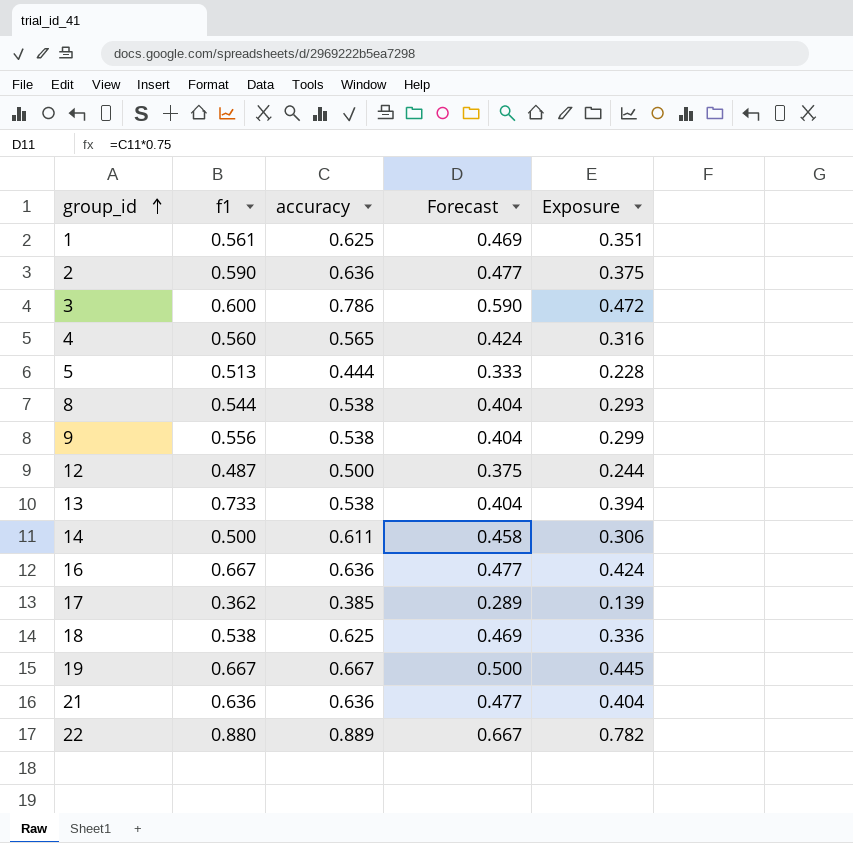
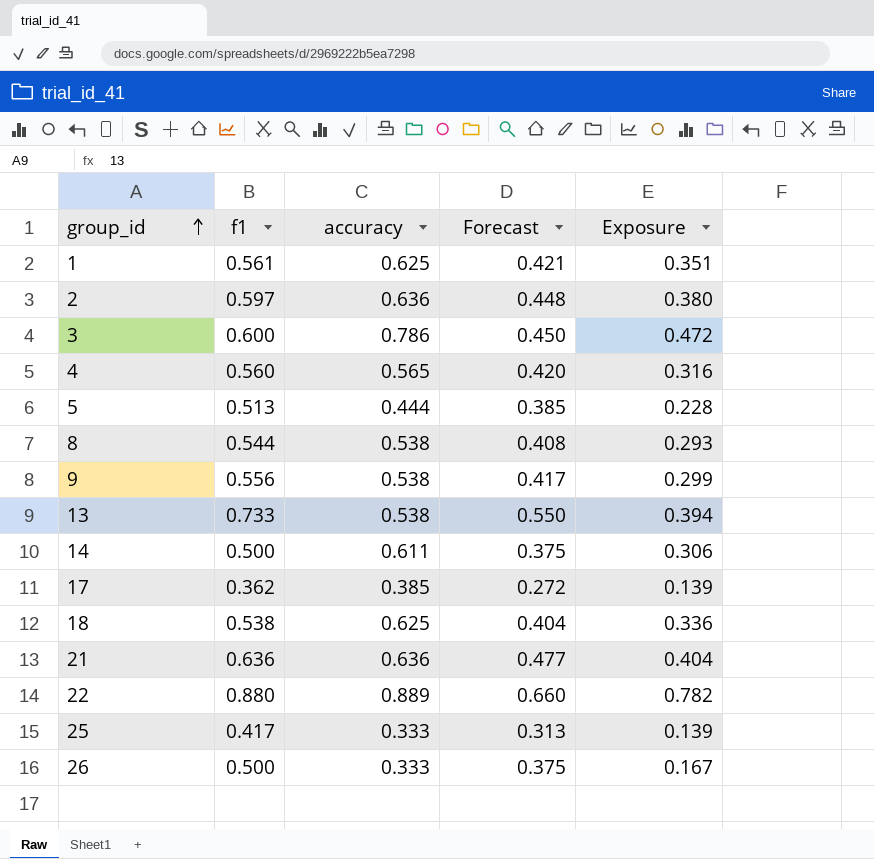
column Forecast | formula: [accuracy] * 0.75 -> [f1] * 0.75
row 12: 0.487 | 0.500 | 0.375 | 0.244 -> none
row 16: 0.667 | 0.636 | 0.477 | 0.424 -> none
row 19: 0.667 | 0.667 | 0.500 | 0.445 -> none
2 | f1: 0.590 -> 0.597
2 | Exposure: 0.375 -> 0.380
row 25: none -> 0.417 | 0.333 | 0.313 | 0.139
row 26: none -> 0.500 | 0.333 | 0.375 | 0.167

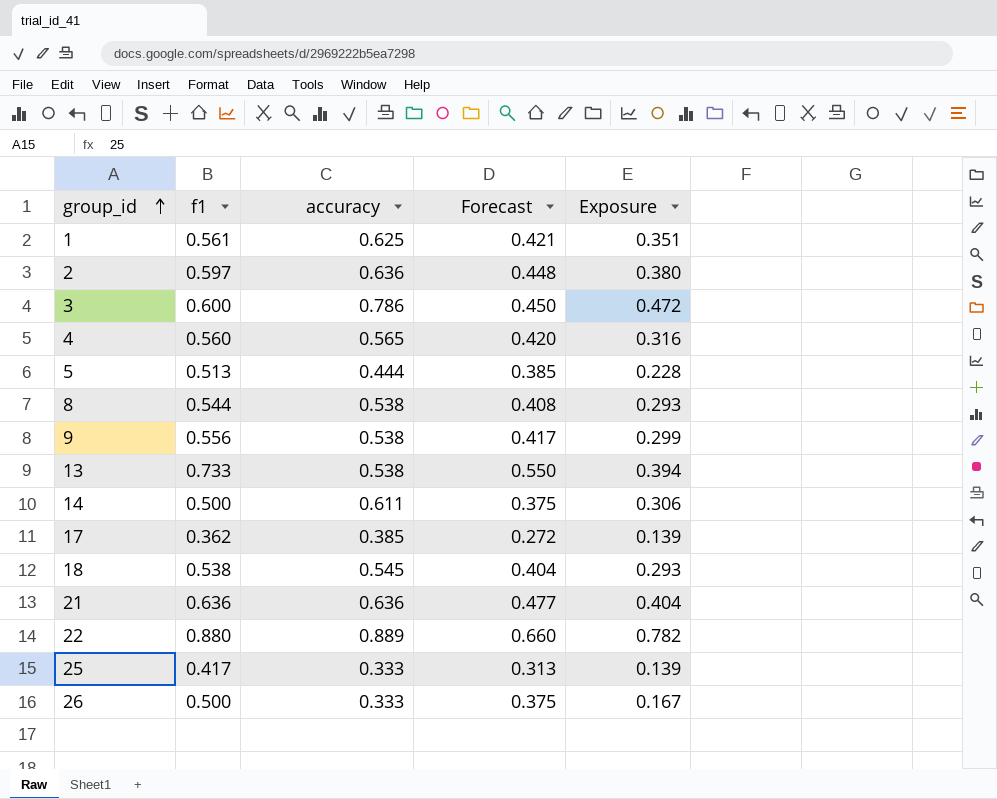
18 | accuracy: 0.625 -> 0.545
18 | Exposure: 0.336 -> 0.293

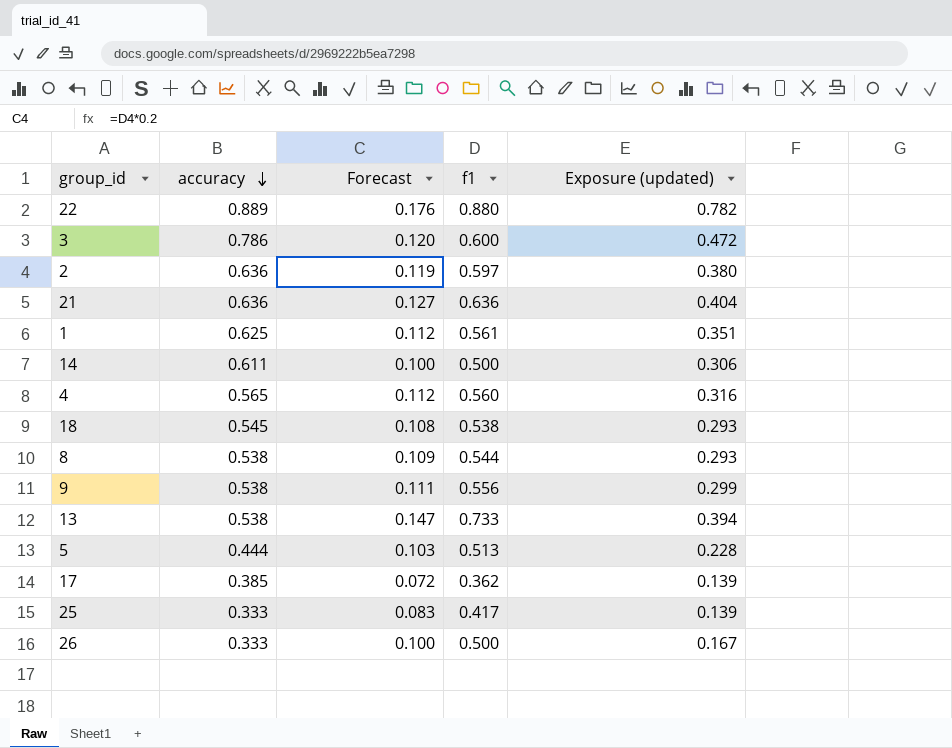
row order: group_id ascending -> accuracy descending
column Forecast | formula: [f1] * 0.75 -> [f1] * 0.2
column f1 | position: 2 -> 4
column name: Exposure -> Exposure (updated)

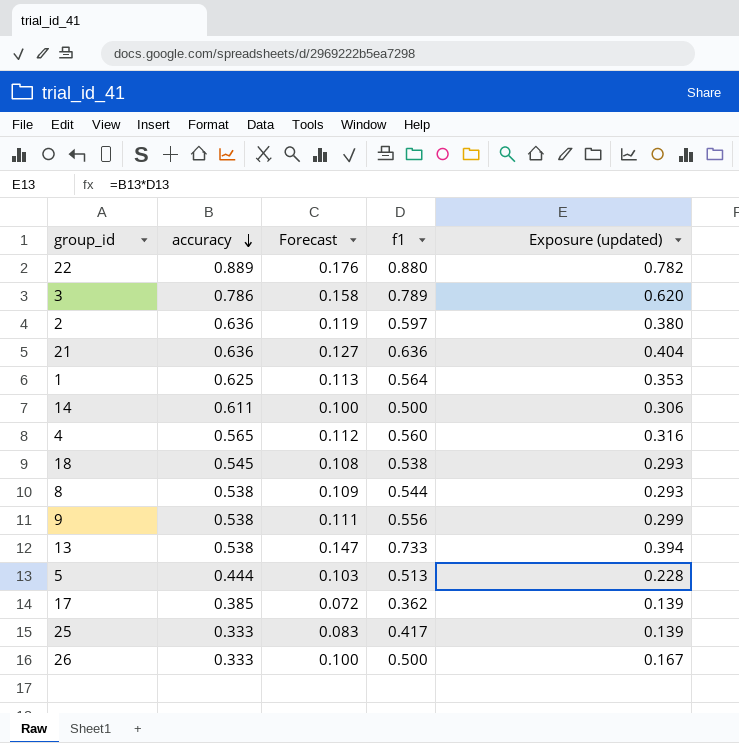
3 | Forecast: 0.120 -> 0.158
3 | f1: 0.600 -> 0.789
3 | Exposure (updated): 0.472 -> 0.620
1 | Forecast: 0.112 -> 0.113
1 | f1: 0.561 -> 0.564
1 | Exposure (updated): 0.351 -> 0.353

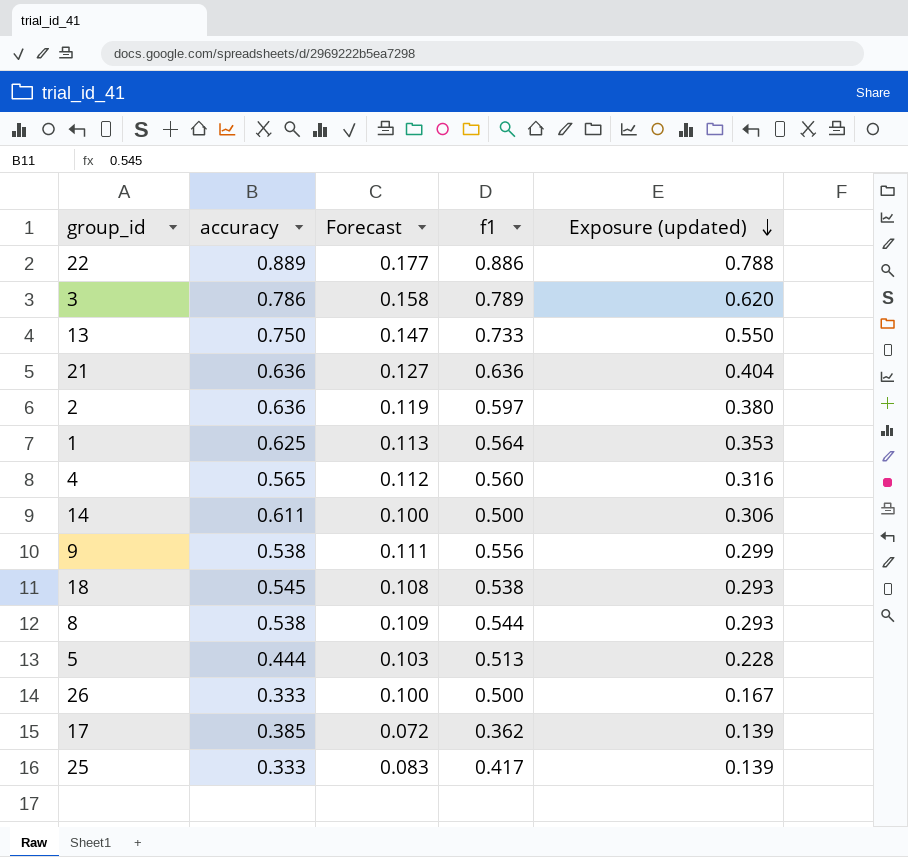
row order: accuracy descending -> Exposure (updated) descending
22 | Forecast: 0.176 -> 0.177
22 | f1: 0.880 -> 0.886
22 | Exposure (updated): 0.782 -> 0.788
13 | accuracy: 0.538 -> 0.750
13 | Exposure (updated): 0.394 -> 0.550

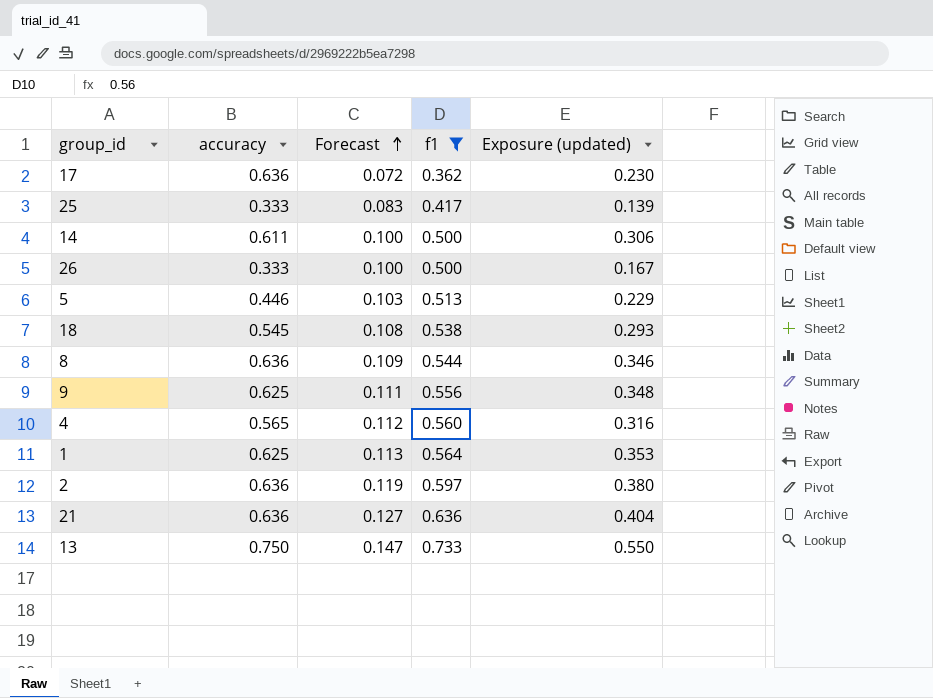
filter: none -> f1 <= 0.733
row order: Exposure (updated) descending -> Forecast ascending
17 | accuracy: 0.385 -> 0.636
17 | Exposure (updated): 0.139 -> 0.230
5 | accuracy: 0.444 -> 0.446
5 | Exposure (updated): 0.228 -> 0.229
8 | accuracy: 0.538 -> 0.636
8 | Exposure (updated): 0.293 -> 0.346
9 | accuracy: 0.538 -> 0.625
9 | Exposure (updated): 0.299 -> 0.348

